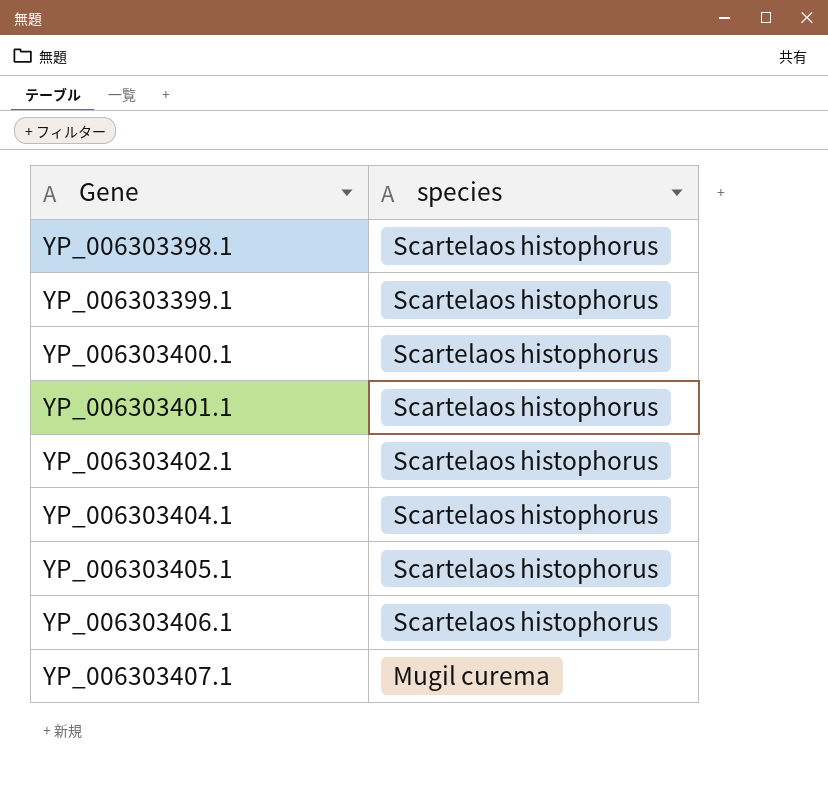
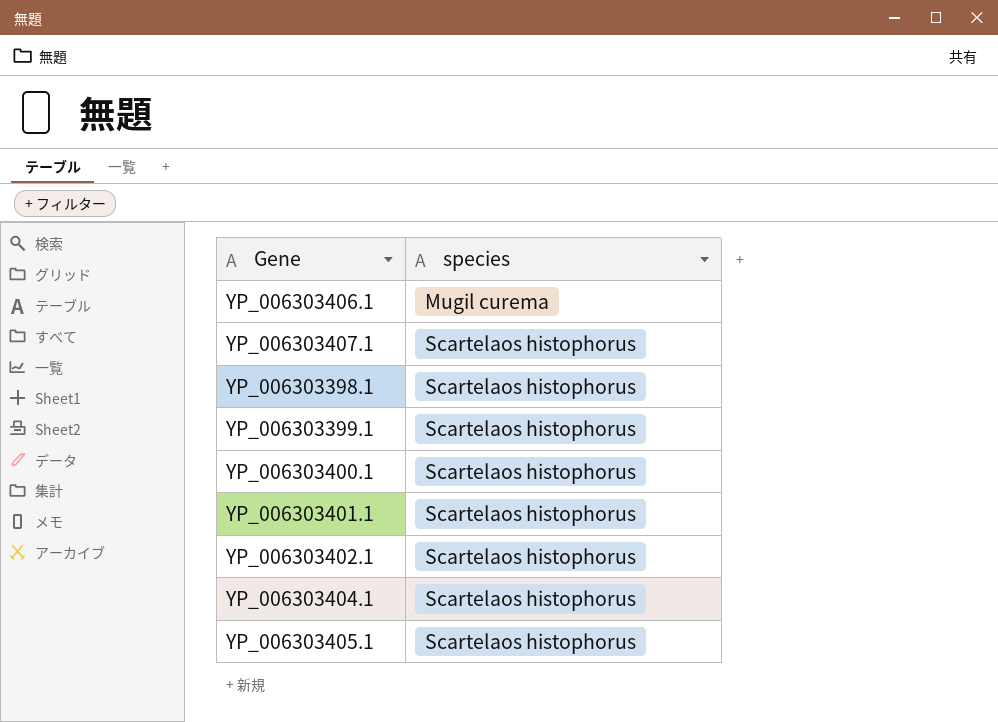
row order: Gene ascending -> species ascending
YP_006303406.1 | species: Scartelaos histophorus -> Mugil curema
YP_006303407.1 | species: Mugil curema -> Scartelaos histophorus

